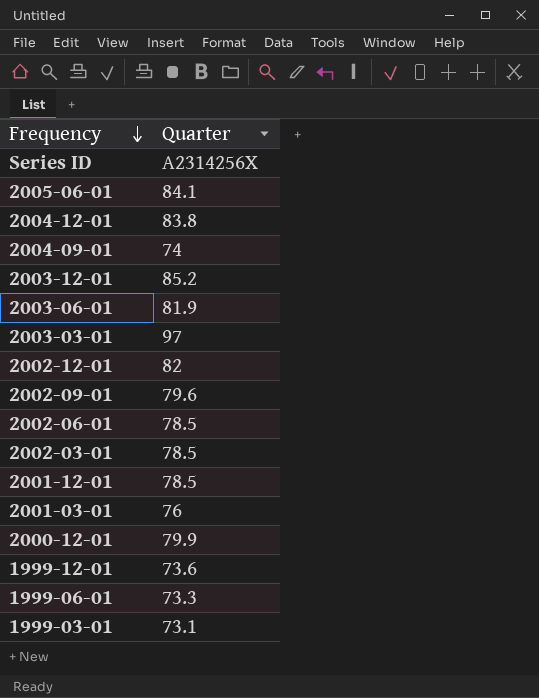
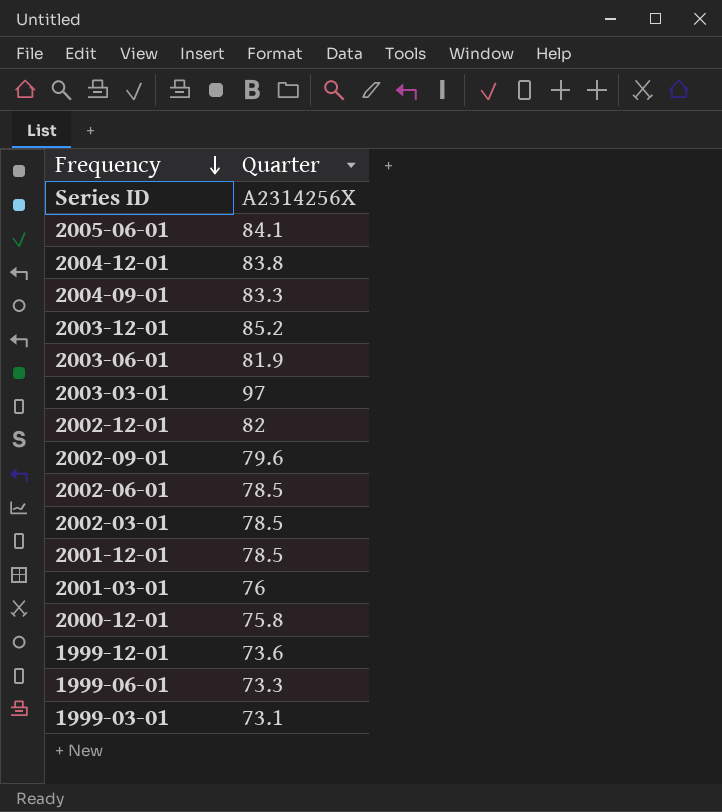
2004-09-01 | Quarter: 74 -> 83.3
2000-12-01 | Quarter: 79.9 -> 75.8

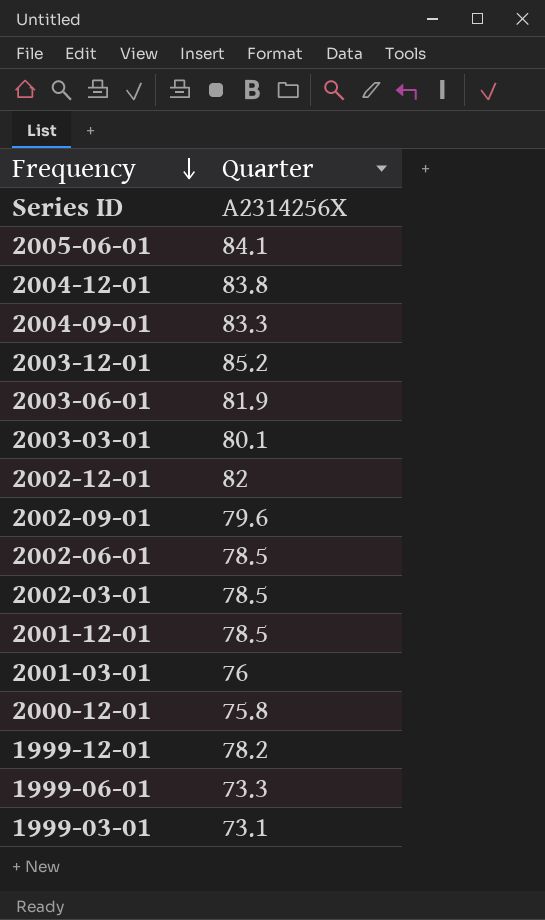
2003-03-01 | Quarter: 97 -> 80.1
1999-12-01 | Quarter: 73.6 -> 78.2

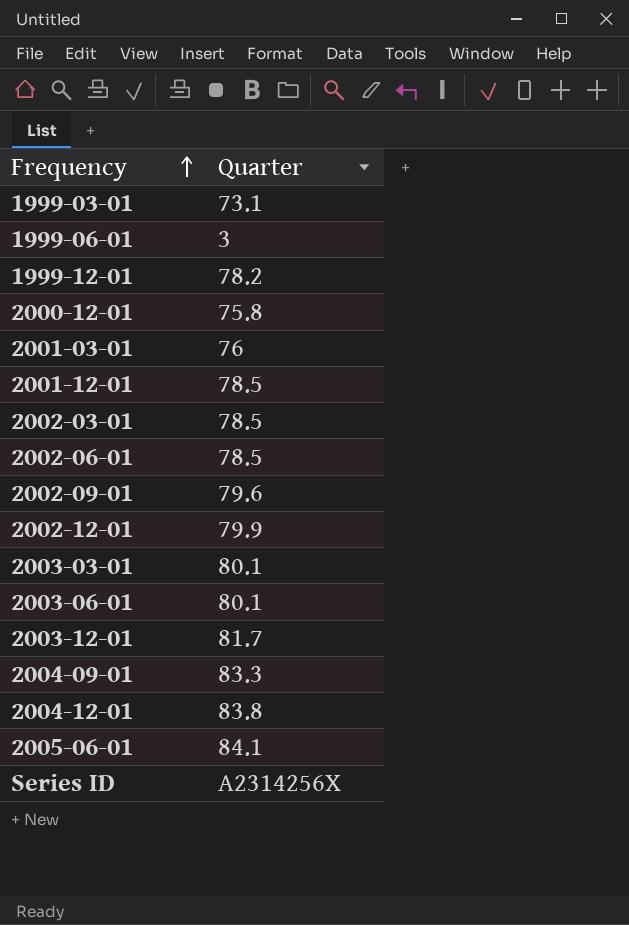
row order: Frequency descending -> Frequency ascending
1999-06-01 | Quarter: 73.3 -> 3
2002-12-01 | Quarter: 82 -> 79.9
2003-06-01 | Quarter: 81.9 -> 80.1
2003-12-01 | Quarter: 85.2 -> 81.7

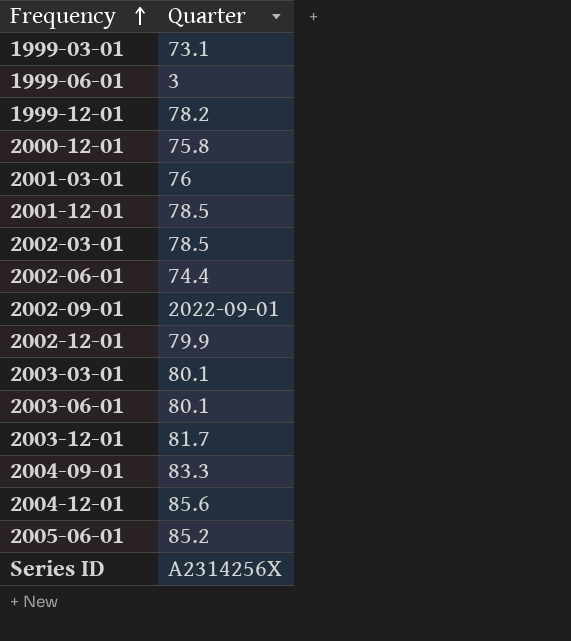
2002-06-01 | Quarter: 78.5 -> 74.4
2002-09-01 | Quarter: 79.6 -> 2022-09-01
2004-12-01 | Quarter: 83.8 -> 85.6
2005-06-01 | Quarter: 84.1 -> 85.2

